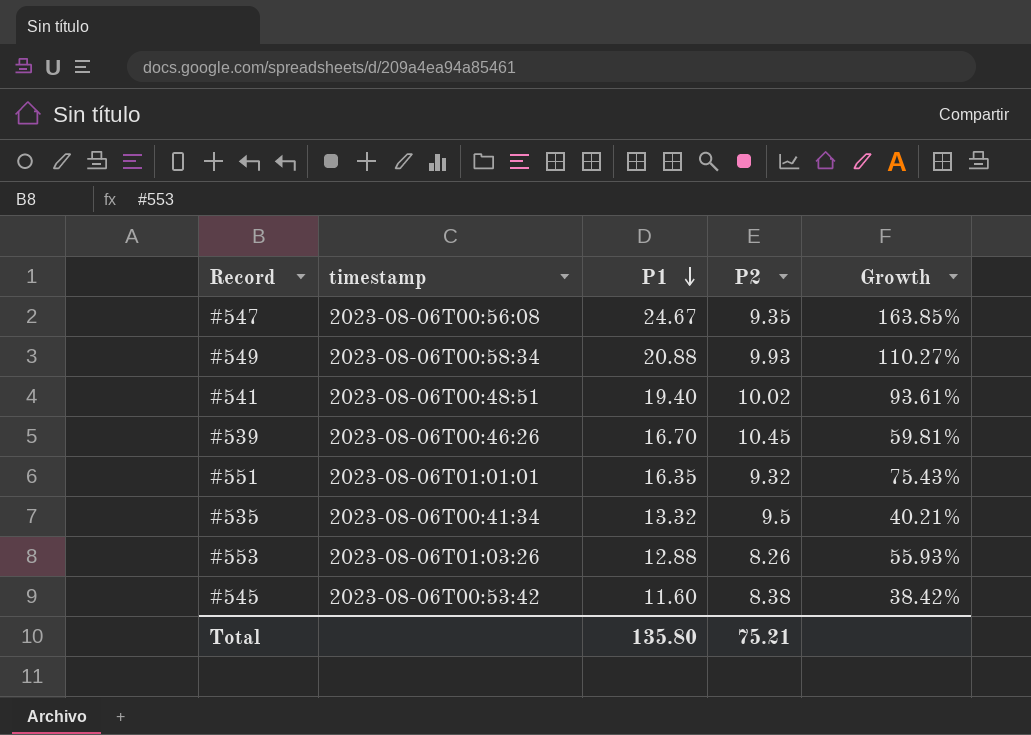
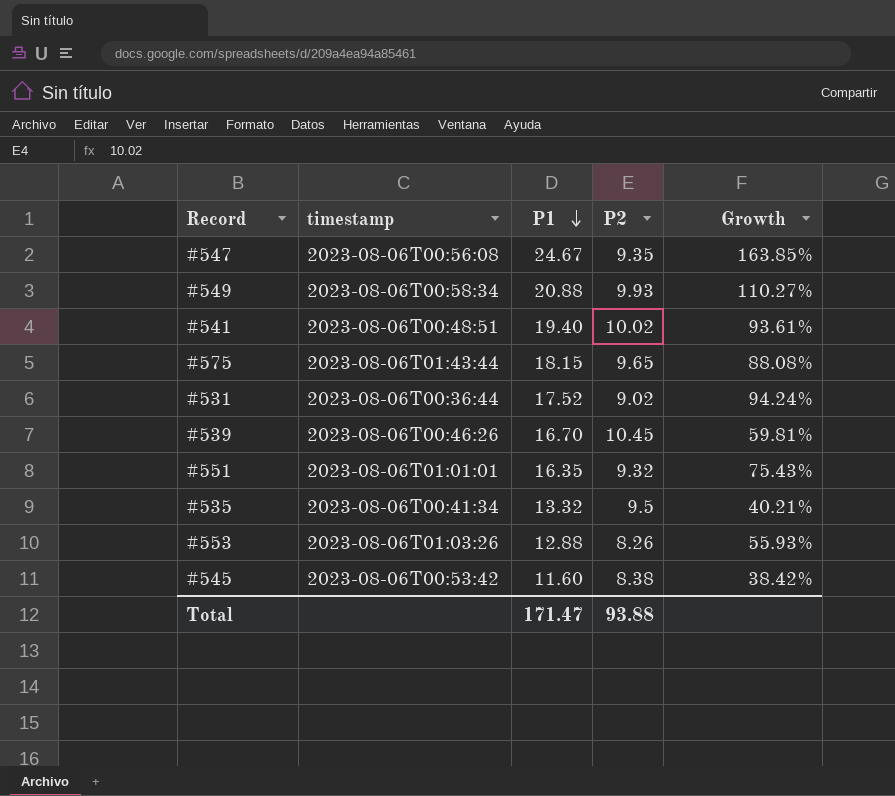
row #575: none -> 2023-08-06T01:43:44 | 18.15 | 9.65 | 88.08%
row #531: none -> 2023-08-06T00:36:44 | 17.52 | 9.02 | 94.24%
Total | P1: 135.80 -> 171.47
Total | P2: 75.21 -> 93.88

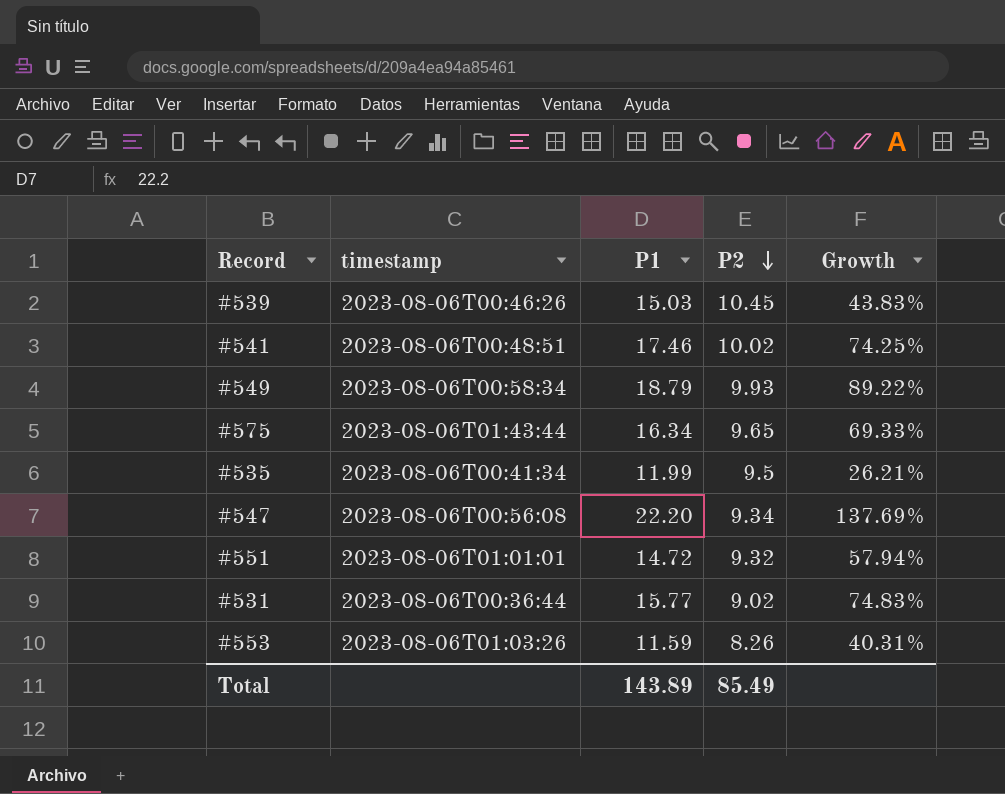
row order: P1 descending -> P2 descending
row #545: 2023-08-06T00:53:42 | 11.60 | 8.38 | 38.42% -> none
#539 | P1: 16.70 -> 15.03
#539 | Growth: 59.81% -> 43.83%
#541 | P1: 19.40 -> 17.46
#541 | Growth: 93.61% -> 74.25%
#549 | P1: 20.88 -> 18.79
#549 | Growth: 110.27% -> 89.22%
#575 | P1: 18.15 -> 16.34
#575 | Growth: 88.08% -> 69.33%
#535 | P1: 13.32 -> 11.99
#535 | Growth: 40.21% -> 26.21%
#547 | P1: 24.67 -> 22.20
#547 | P2: 9.35 -> 9.34
#547 | Growth: 163.85% -> 137.69%
#551 | P1: 16.35 -> 14.72
#551 | Growth: 75.43% -> 57.94%
#531 | P1: 17.52 -> 15.77
#531 | Growth: 94.24% -> 74.83%
#553 | P1: 12.88 -> 11.59
#553 | Growth: 55.93% -> 40.31%
Total | P1: 171.47 -> 143.89
Total | P2: 93.88 -> 85.49

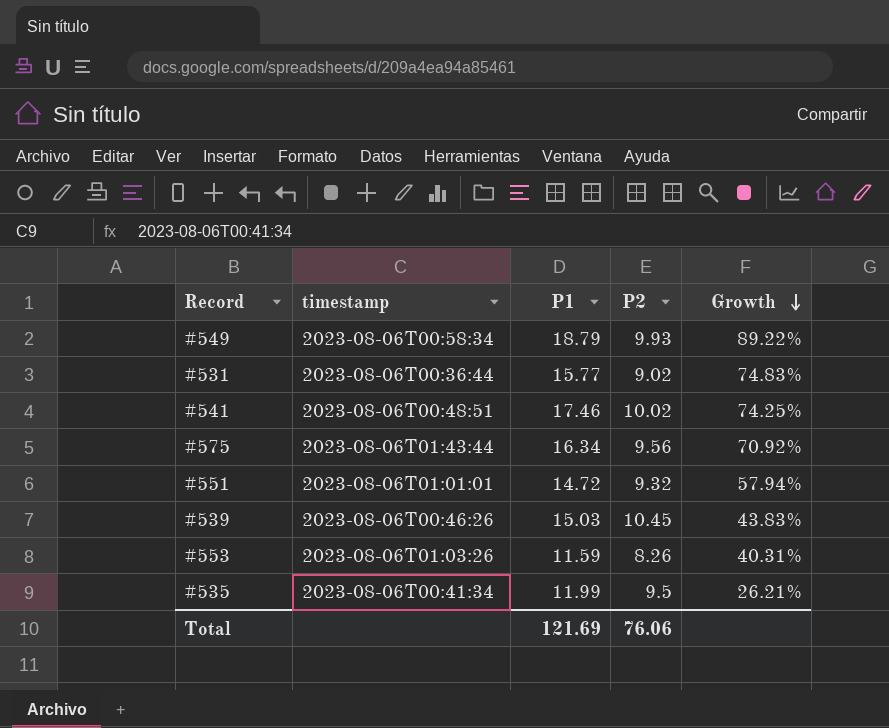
row order: P2 descending -> Growth descending
row #547: 2023-08-06T00:56:08 | 22.20 | 9.34 | 137.69% -> none
#575 | P2: 9.65 -> 9.56
#575 | Growth: 69.33% -> 70.92%
Total | P1: 143.89 -> 121.69
Total | P2: 85.49 -> 76.06

